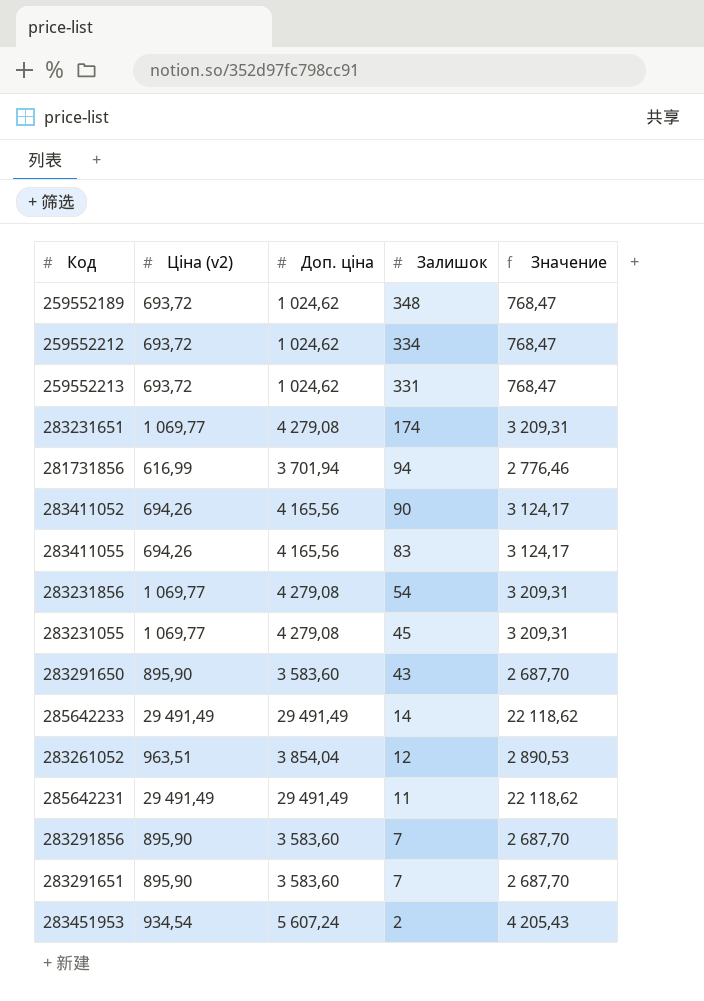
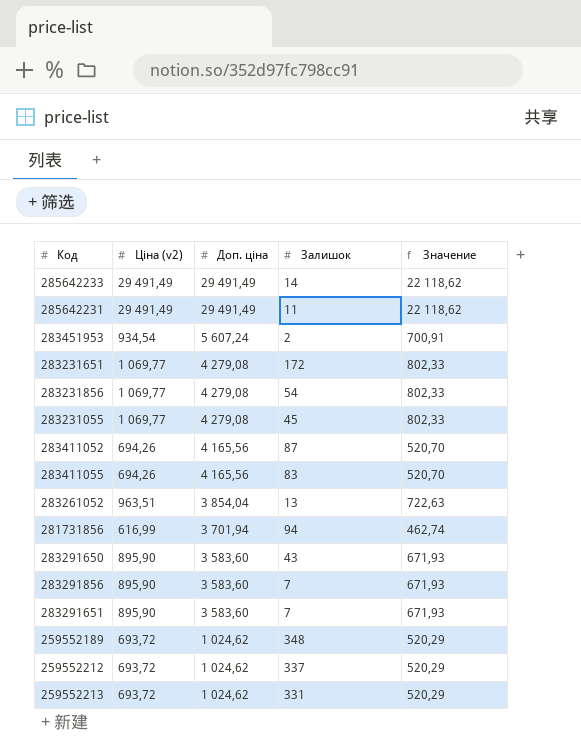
row order: Залишок descending -> Доп. ціна descending
column Значение | formula: [Доп. ціна] * 0,75 -> [Ціна (v2)] * 0,75
283231651 | Залишок: 174 -> 172
283411052 | Залишок: 90 -> 87
283261052 | Залишок: 12 -> 13
259552212 | Залишок: 334 -> 337

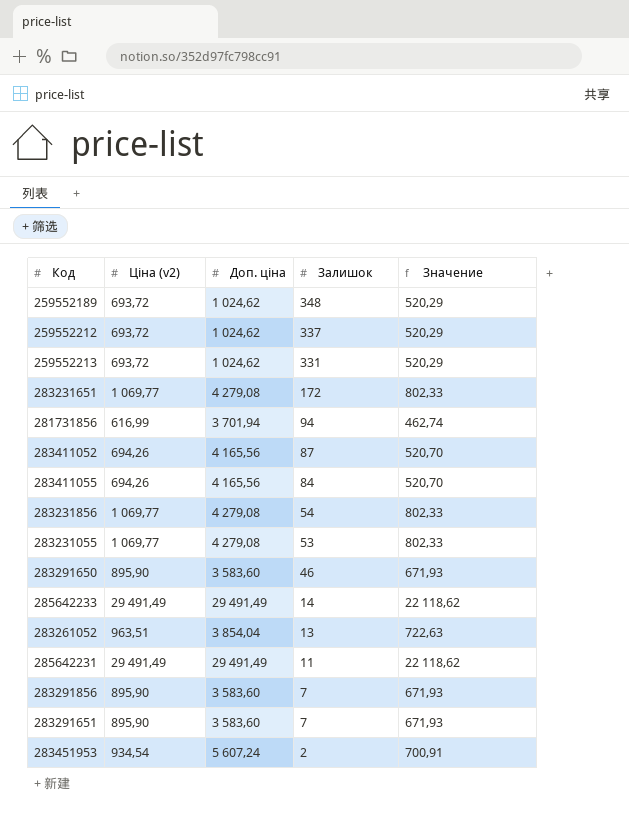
row order: Доп. ціна descending -> Залишок descending
283411055 | Залишок: 83 -> 84
283231055 | Залишок: 45 -> 53
283291650 | Залишок: 43 -> 46

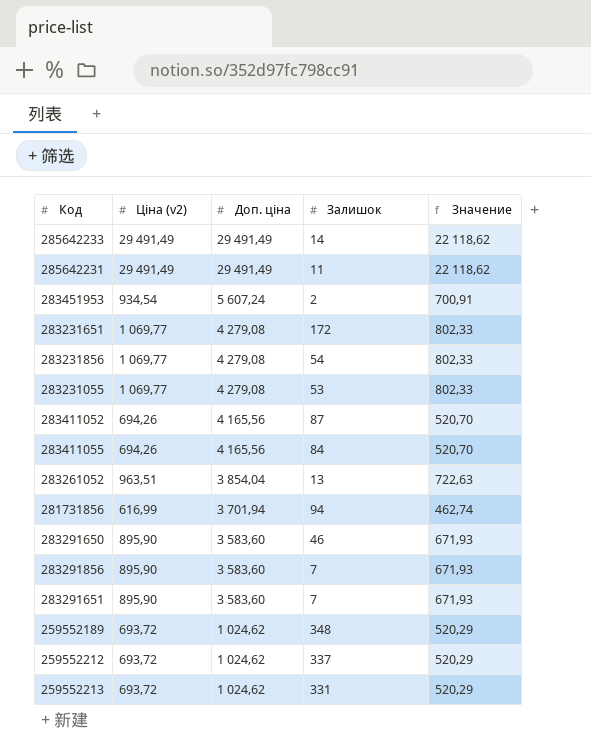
row order: Залишок descending -> Доп. ціна descending

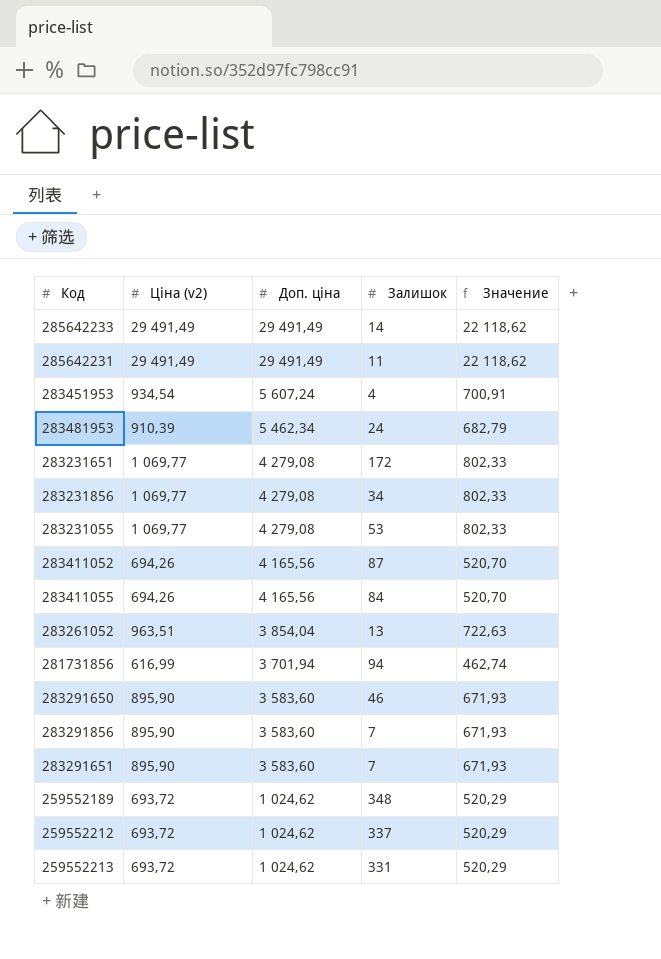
283451953 | Залишок: 2 -> 4
row 283481953: none -> 910,39 | 5 462,34 | 24 | 682,79
283231856 | Залишок: 54 -> 34

